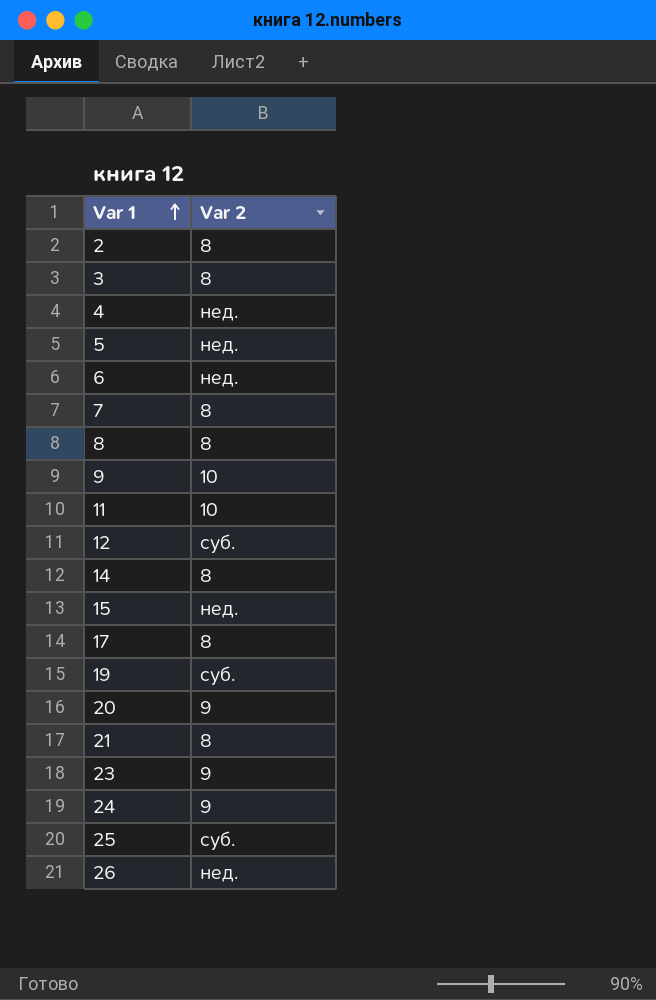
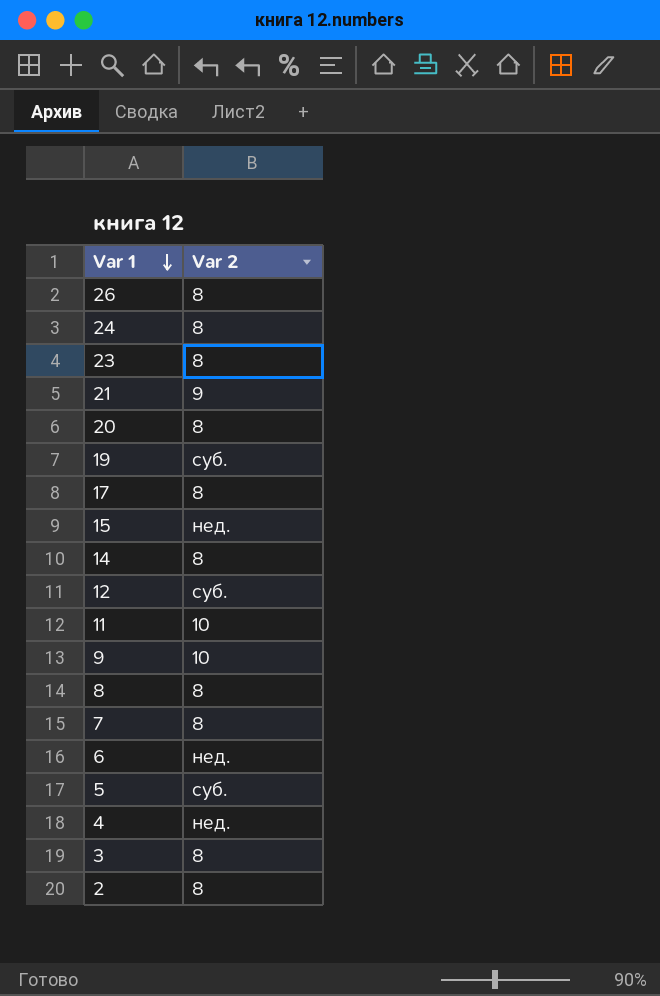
row order: Var 1 ascending -> Var 1 descending
row 25: суб. -> none
26 | Var 2: нед. -> 8
24 | Var 2: 9 -> 8
23 | Var 2: 9 -> 8
21 | Var 2: 8 -> 9
20 | Var 2: 9 -> 8
5 | Var 2: нед. -> суб.

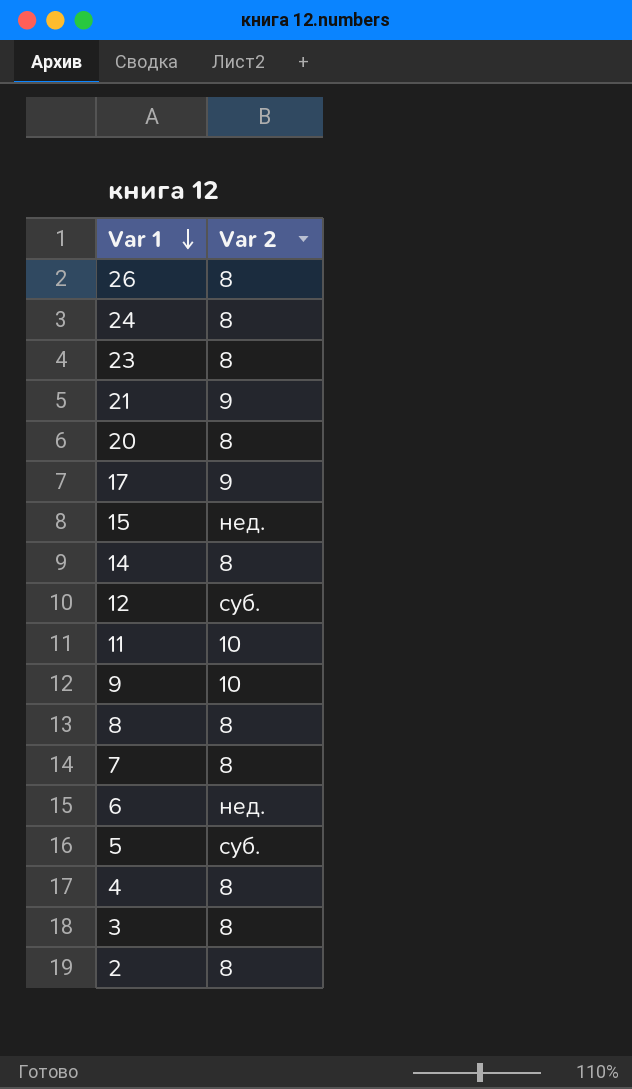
row 19: суб. -> none
17 | Var 2: 8 -> 9
4 | Var 2: нед. -> 8

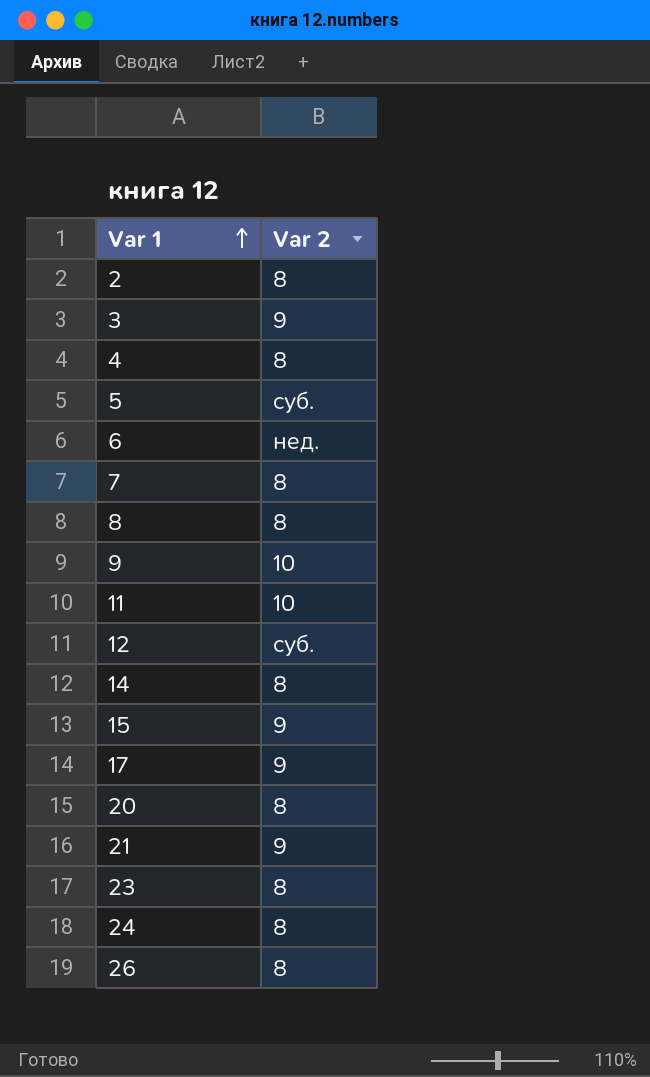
row order: Var 1 descending -> Var 1 ascending
3 | Var 2: 8 -> 9
15 | Var 2: нед. -> 9

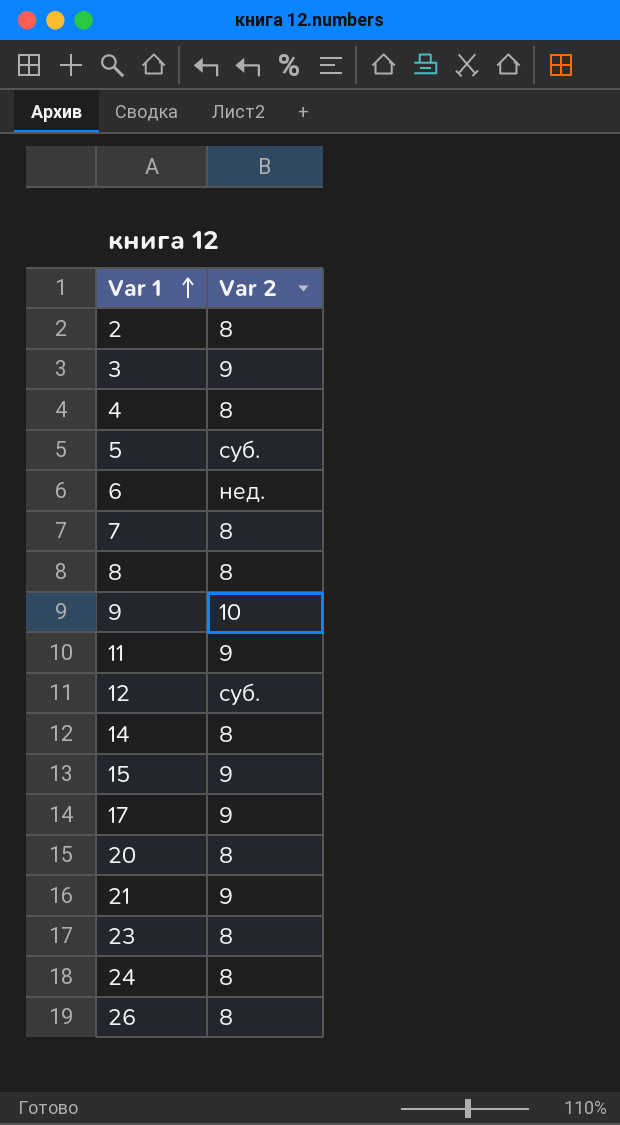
11 | Var 2: 10 -> 9

